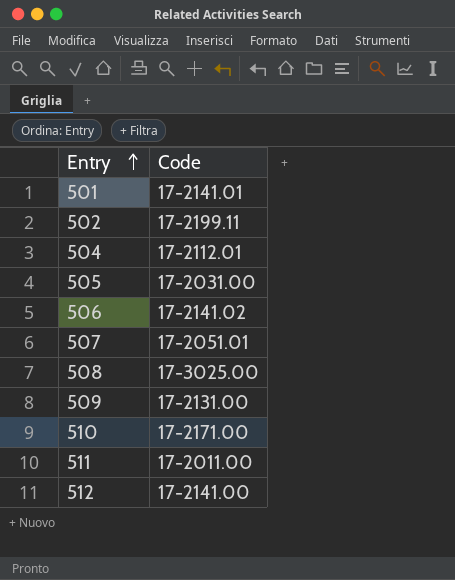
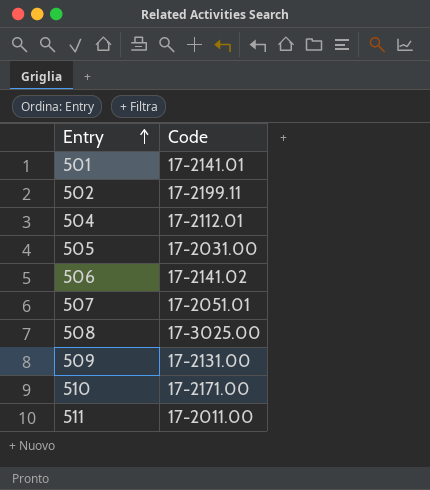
row 512: 17-2141.00 -> none

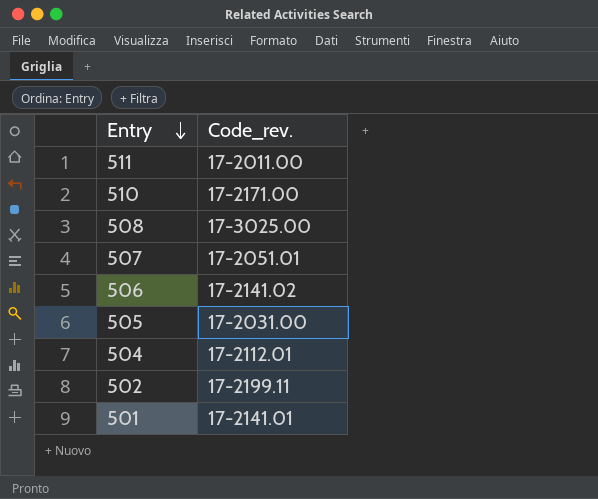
row order: Entry ascending -> Entry descending
column name: Code -> Code_rev.
row 509: 17-2131.00 -> none

